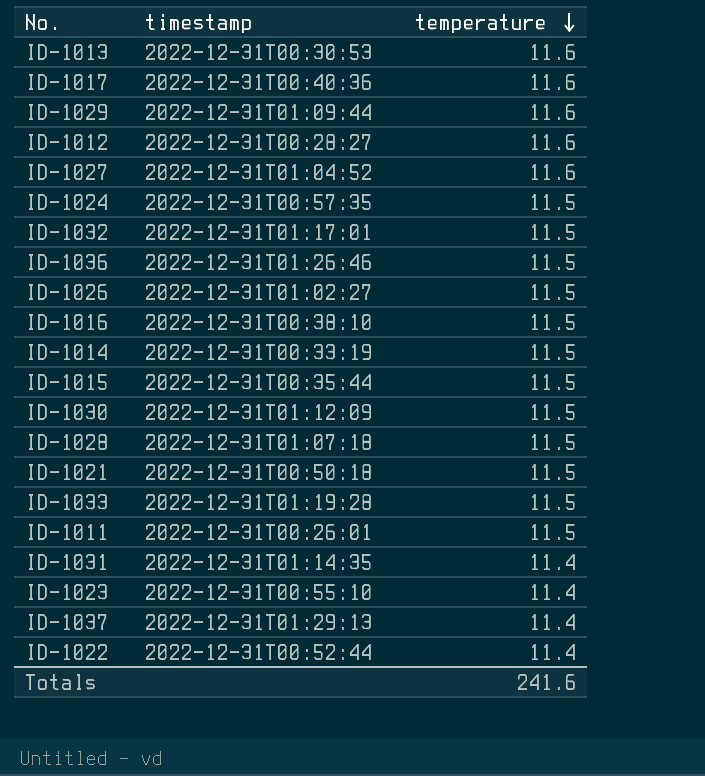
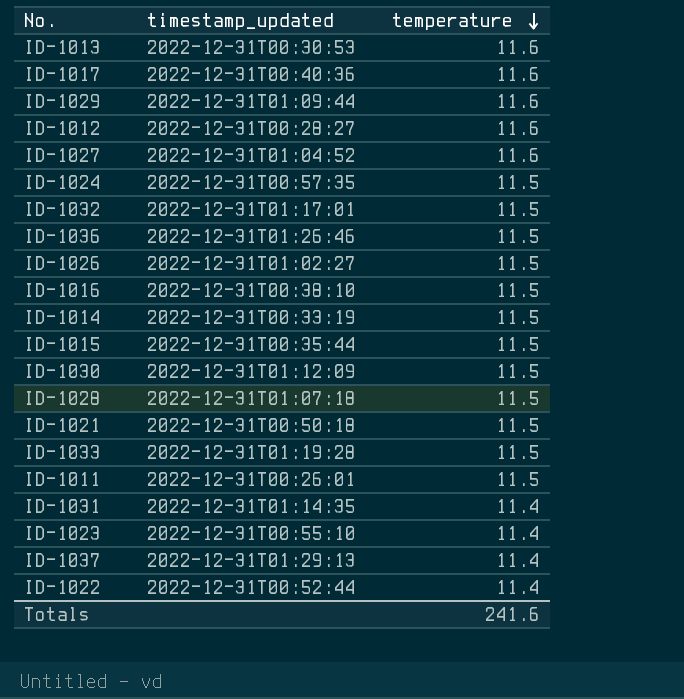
column name: timestamp -> timestamp_updated

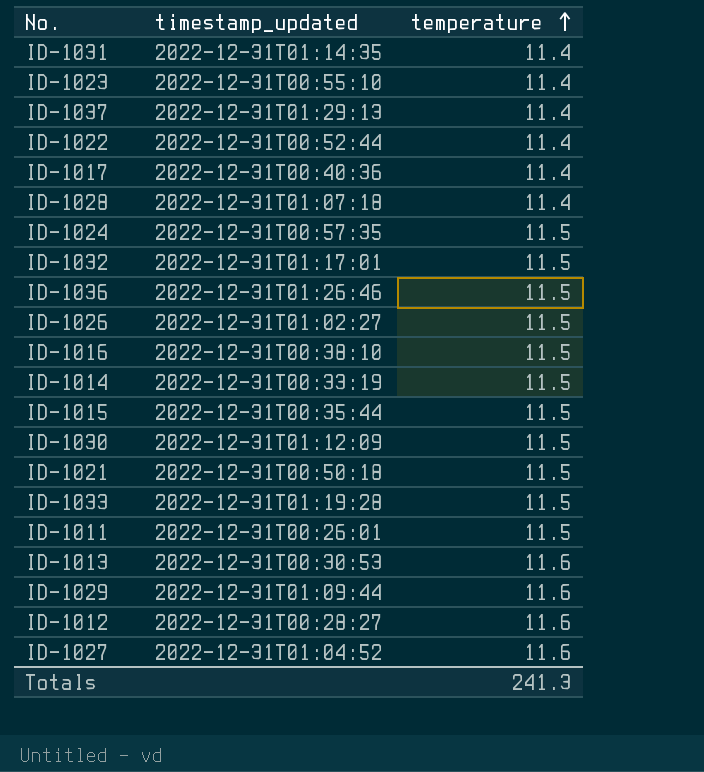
row order: temperature descending -> temperature ascending
ID-1017 | temperature: 11.6 -> 11.4
ID-1028 | temperature: 11.5 -> 11.4
Totals | temperature: 241.6 -> 241.3

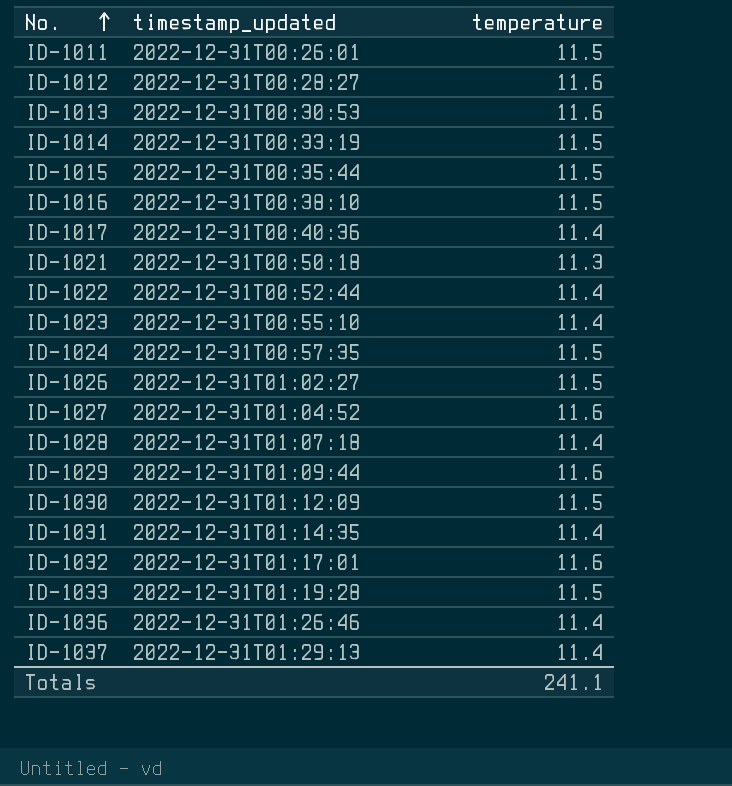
row order: temperature ascending -> No. ascending
ID-1021 | temperature: 11.5 -> 11.3
ID-1032 | temperature: 11.5 -> 11.6
ID-1036 | temperature: 11.5 -> 11.4
Totals | temperature: 241.3 -> 241.1

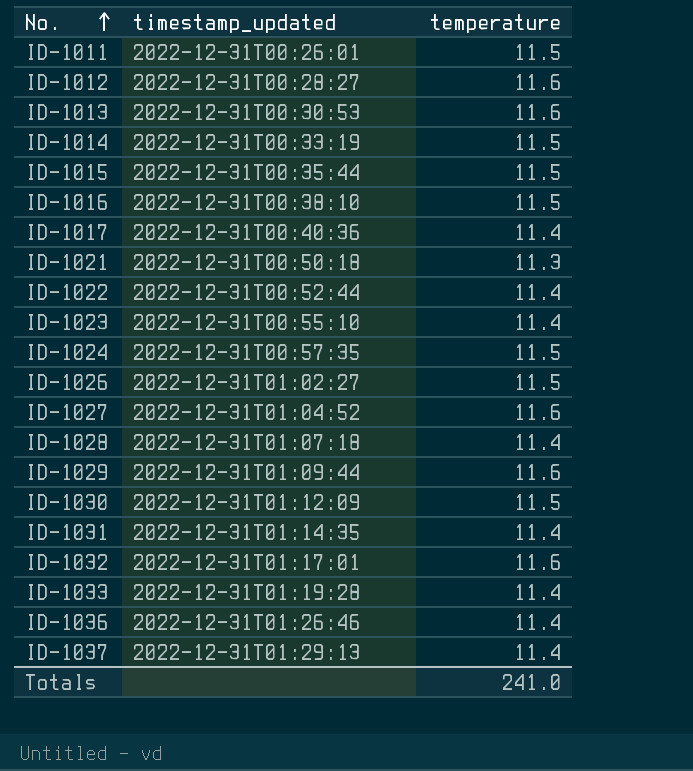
ID-1033 | temperature: 11.5 -> 11.4
Totals | temperature: 241.1 -> 241.0

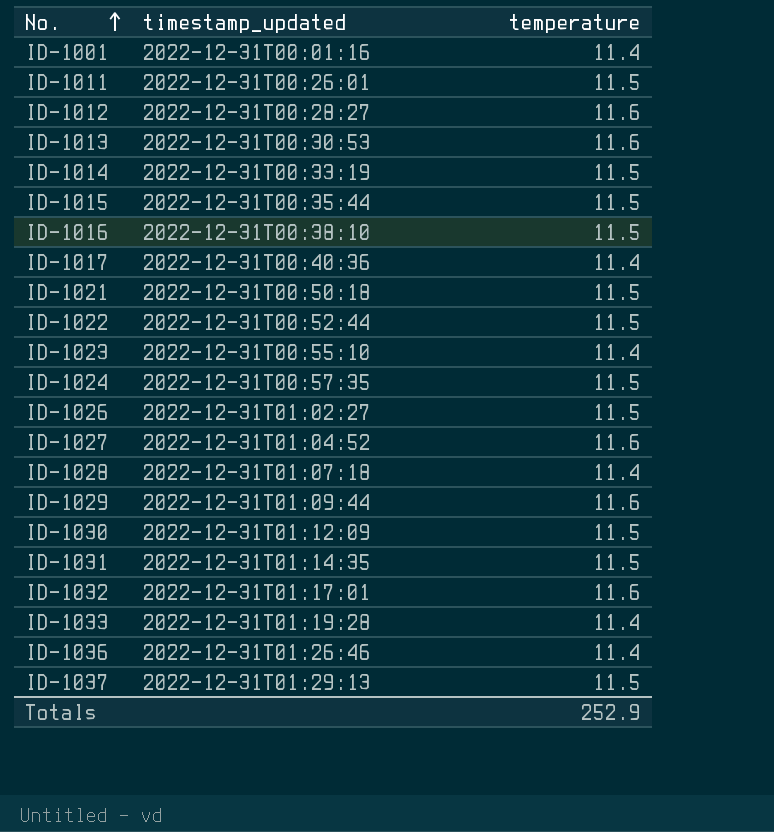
row ID-1001: none -> 2022-12-31T00:01:16 | 11.4
ID-1021 | temperature: 11.3 -> 11.5
ID-1022 | temperature: 11.4 -> 11.5
ID-1031 | temperature: 11.4 -> 11.5
ID-1037 | temperature: 11.4 -> 11.5
Totals | temperature: 241.0 -> 252.9

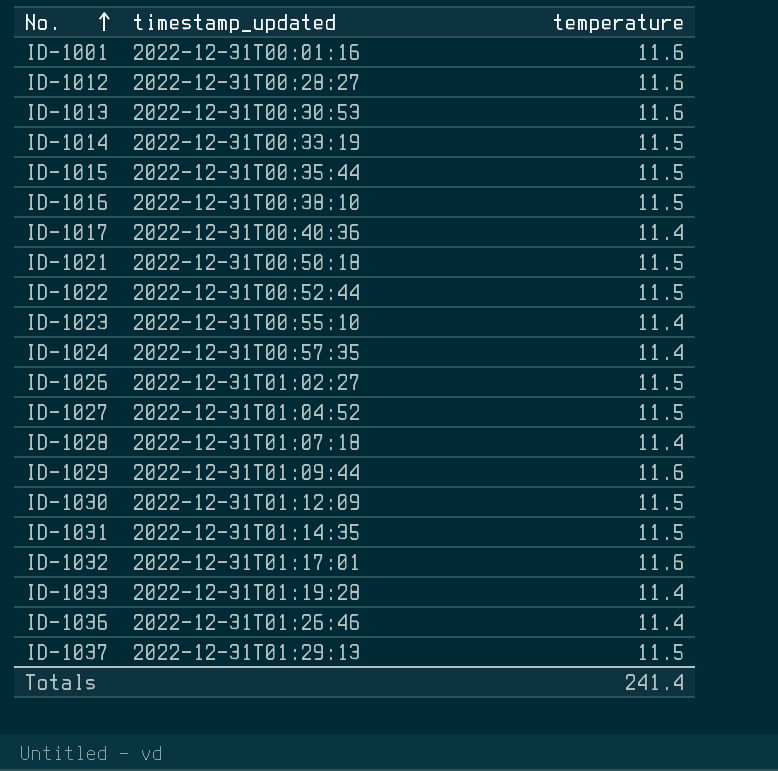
row ID-1011: 2022-12-31T00:26:01 | 11.5 -> none
ID-1001 | temperature: 11.4 -> 11.6
ID-1024 | temperature: 11.5 -> 11.4
ID-1027 | temperature: 11.6 -> 11.5
Totals | temperature: 252.9 -> 241.4

